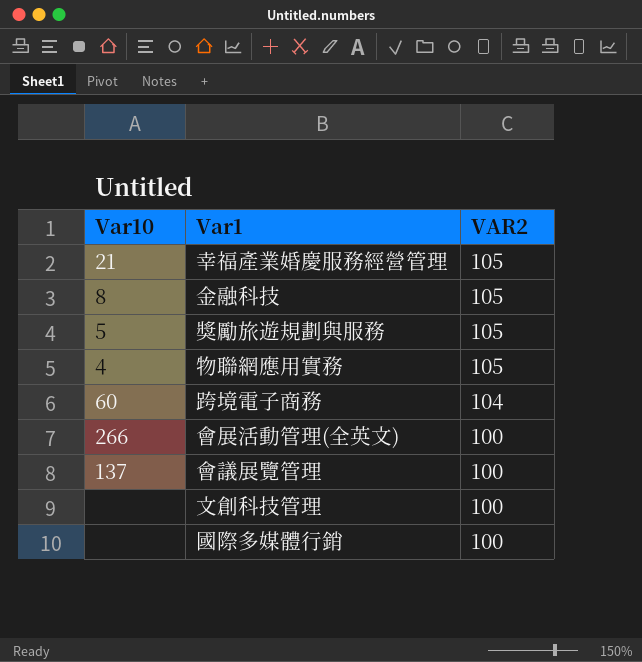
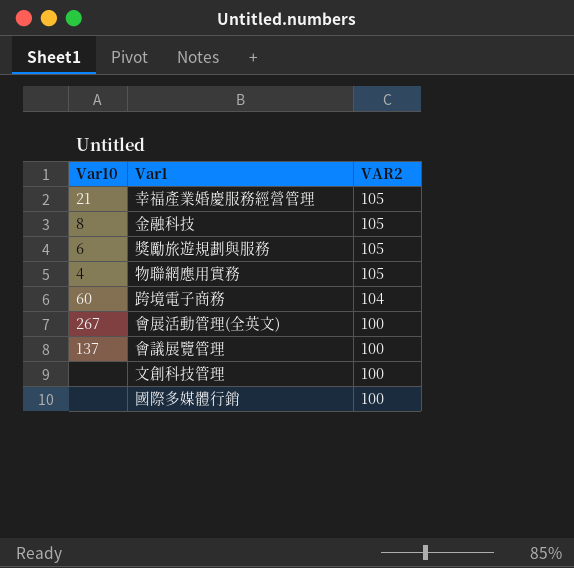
獎勵旅遊規劃與服務 | Var10: 5 -> 6
會展活動管理(全英文) | Var10: 266 -> 267

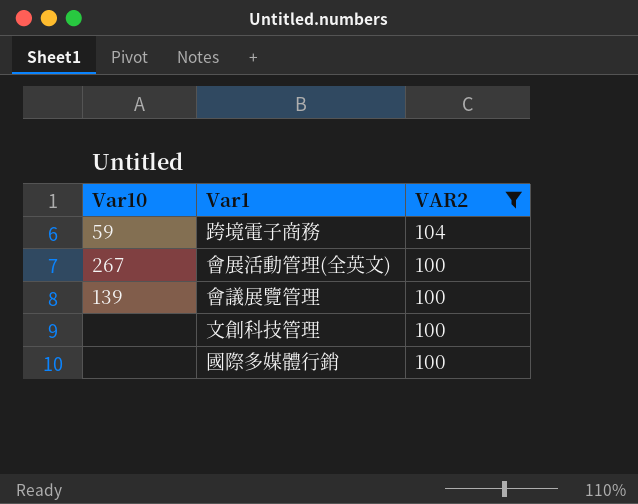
filter: none -> VAR2 != 105
跨境電子商務 | Var10: 60 -> 59
會議展覽管理 | Var10: 137 -> 139

